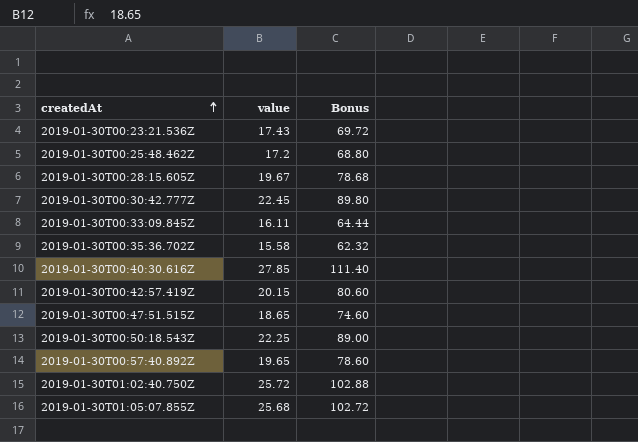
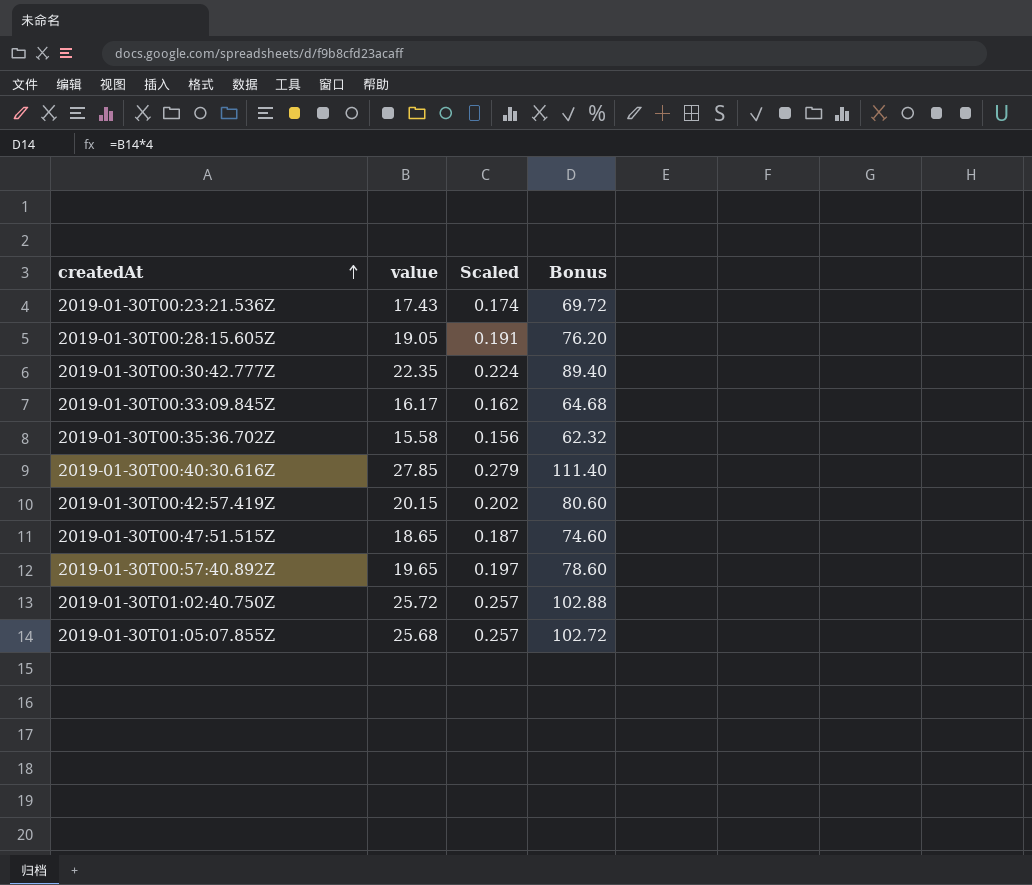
column Scaled | formula: none -> [value] * 0.01
row 2019-01-30T00:25:48.462Z: 17.2 | 68.80 -> none
row 2019-01-30T00:50:18.543Z: 22.25 | 89.00 -> none
2019-01-30T00:28:15.605Z | value: 19.67 -> 19.05
2019-01-30T00:28:15.605Z | Bonus: 78.68 -> 76.20
2019-01-30T00:30:42.777Z | value: 22.45 -> 22.35
2019-01-30T00:30:42.777Z | Bonus: 89.80 -> 89.40
2019-01-30T00:33:09.845Z | value: 16.11 -> 16.17
2019-01-30T00:33:09.845Z | Bonus: 64.44 -> 64.68

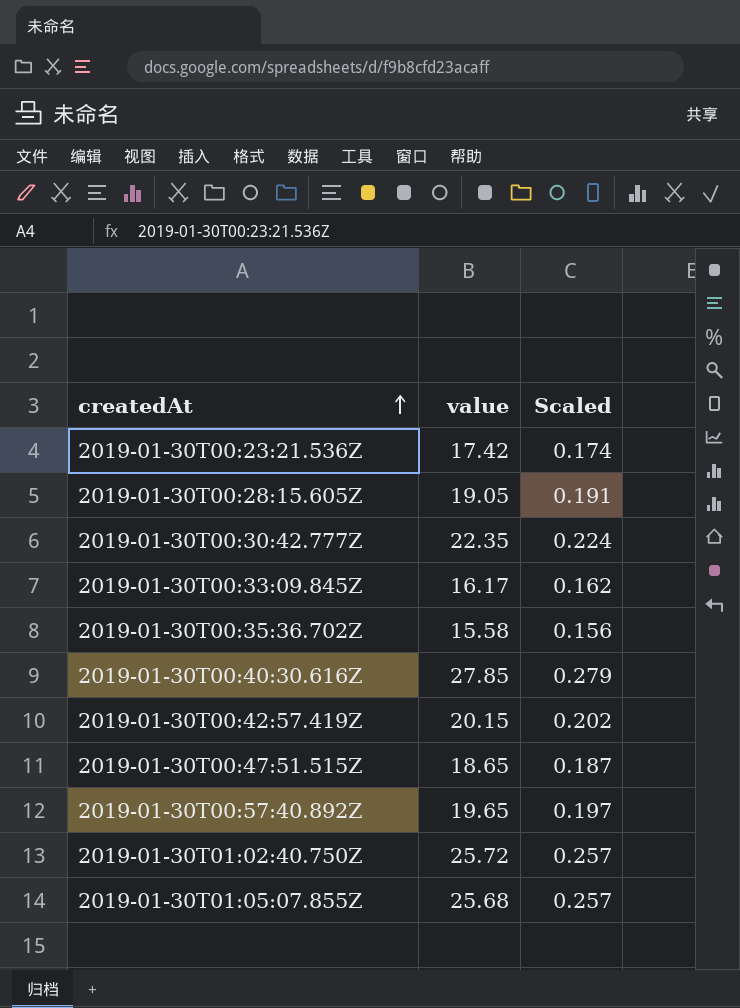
column Bonus | formula: [value] * 4 -> none
2019-01-30T00:23:21.536Z | value: 17.43 -> 17.42

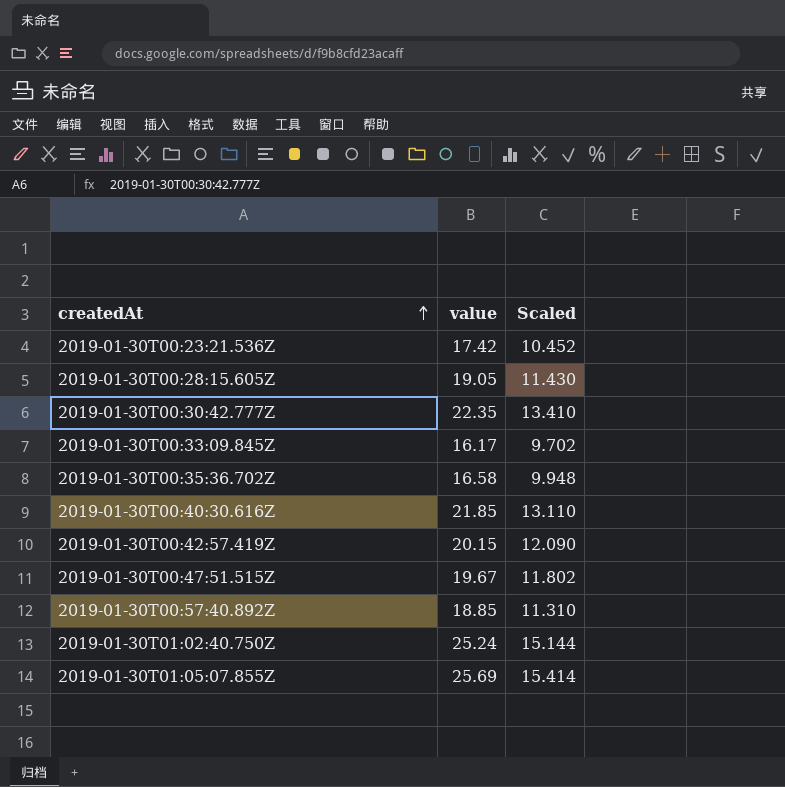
column Scaled | formula: [value] * 0.01 -> [value] * 0.6
2019-01-30T00:35:36.702Z | value: 15.58 -> 16.58
2019-01-30T00:40:30.616Z | value: 27.85 -> 21.85
2019-01-30T00:47:51.515Z | value: 18.65 -> 19.67
2019-01-30T00:57:40.892Z | value: 19.65 -> 18.85
2019-01-30T01:02:40.750Z | value: 25.72 -> 25.24
2019-01-30T01:05:07.855Z | value: 25.68 -> 25.69

